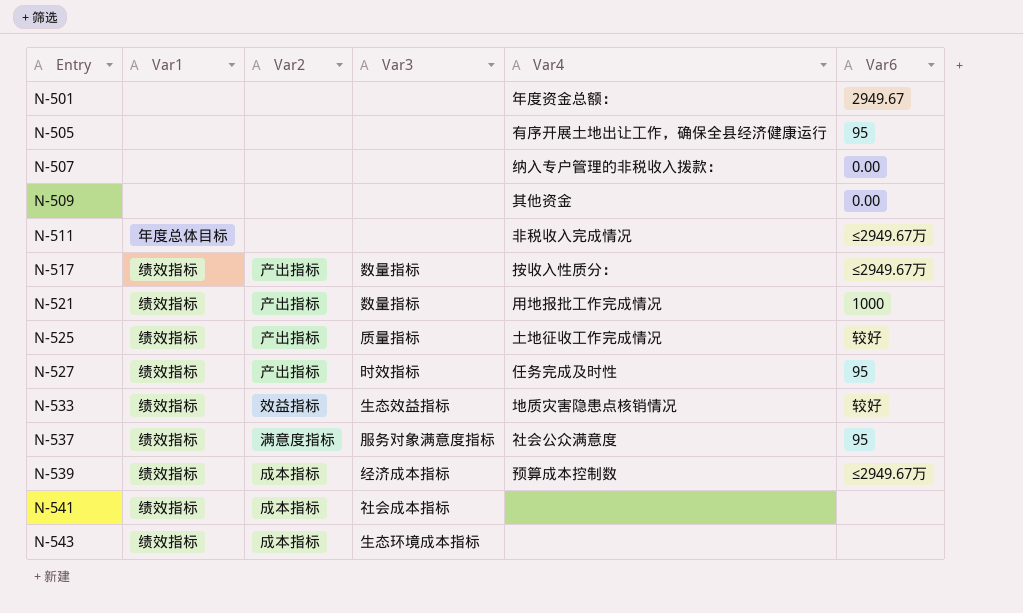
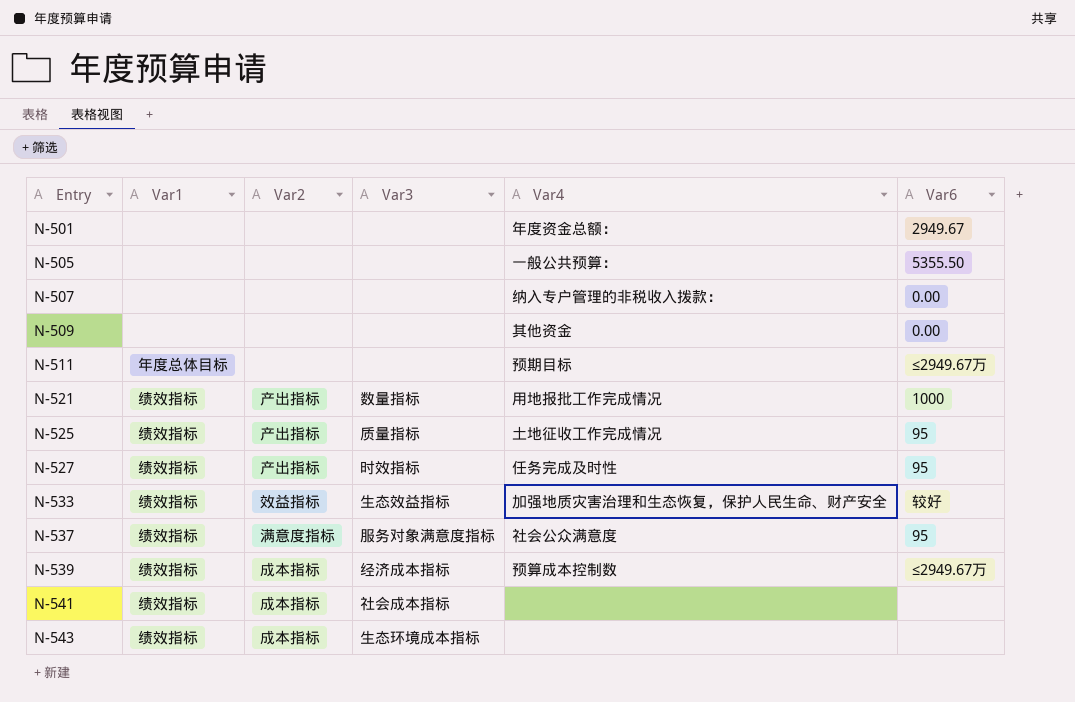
row N-517: 绩效指标 | 产出指标 | 数量指标 | 按收入性质分： | ≤2949.67万 -> none
N-505 | Var4: 有序开展土地出让工作，确保全县经济健康运行 -> 一般公共预算：
N-505 | Var6: 95 -> 5355.50
N-511 | Var4: 非税收入完成情况 -> 预期目标
N-525 | Var6: 较好 -> 95
N-533 | Var4: 地质灾害隐患点核销情况 -> 加强地质灾害治理和生态恢复，保护人民生命、财产安全

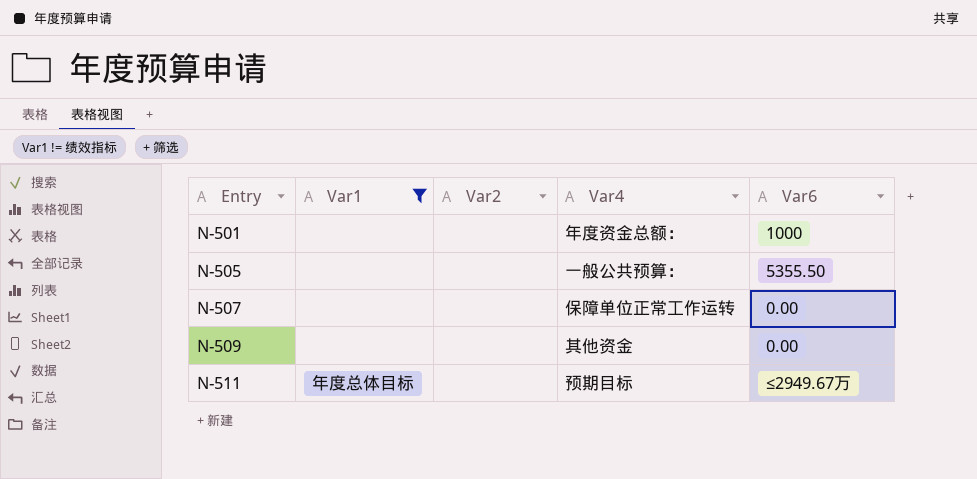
filter: none -> Var1 != 绩效指标
column Var3 | position: 4 -> none
N-501 | Var6: 2949.67 -> 1000
N-507 | Var4: 纳入专户管理的非税收入拨款： -> 保障单位正常工作运转

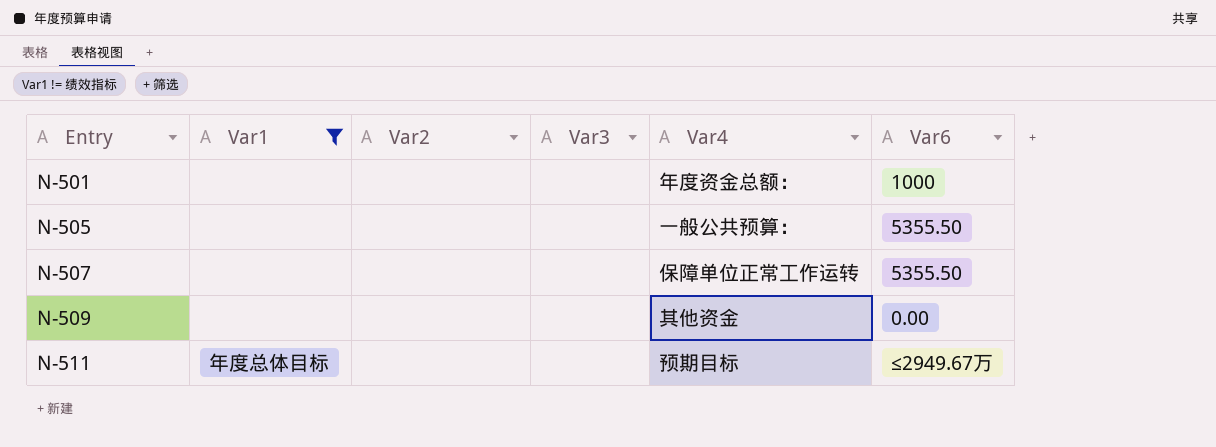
column Var3 | position: none -> 4
N-507 | Var6: 0.00 -> 5355.50

